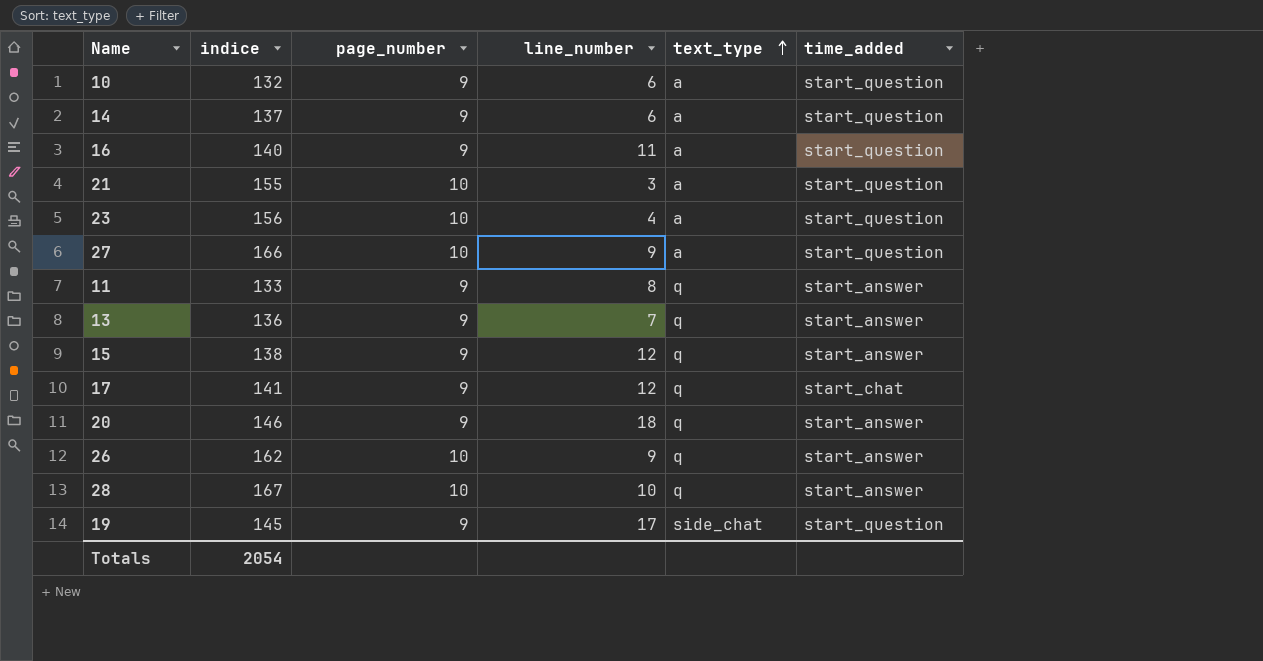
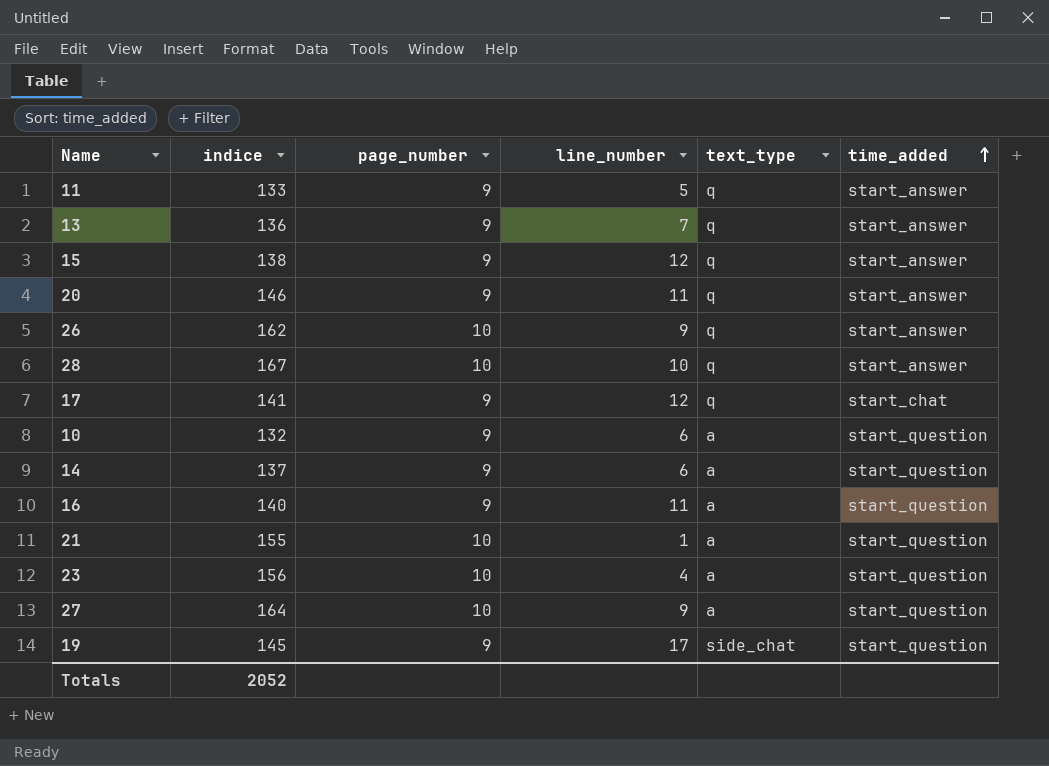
row order: text_type ascending -> time_added ascending
11 | line_number: 8 -> 5
20 | line_number: 18 -> 11
21 | line_number: 3 -> 1
27 | indice: 166 -> 164
Totals | indice: 2054 -> 2052

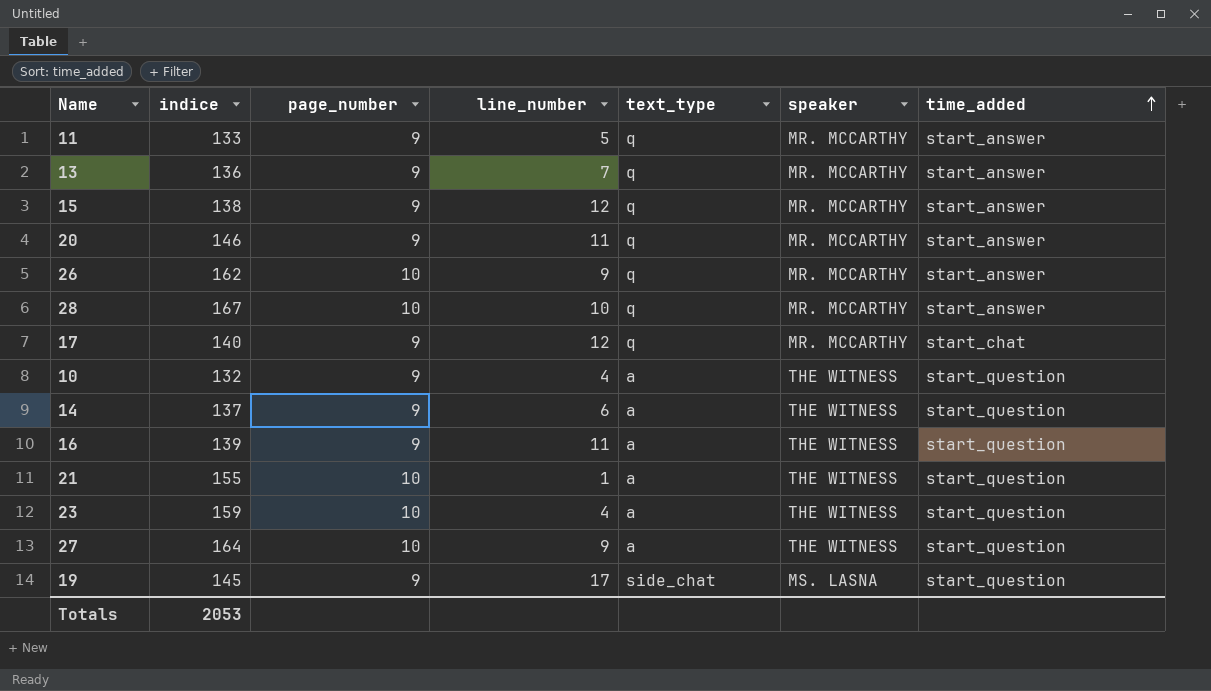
column speaker | position: none -> 6
17 | indice: 141 -> 140
10 | line_number: 6 -> 4
16 | indice: 140 -> 139
23 | indice: 156 -> 159
Totals | indice: 2052 -> 2053

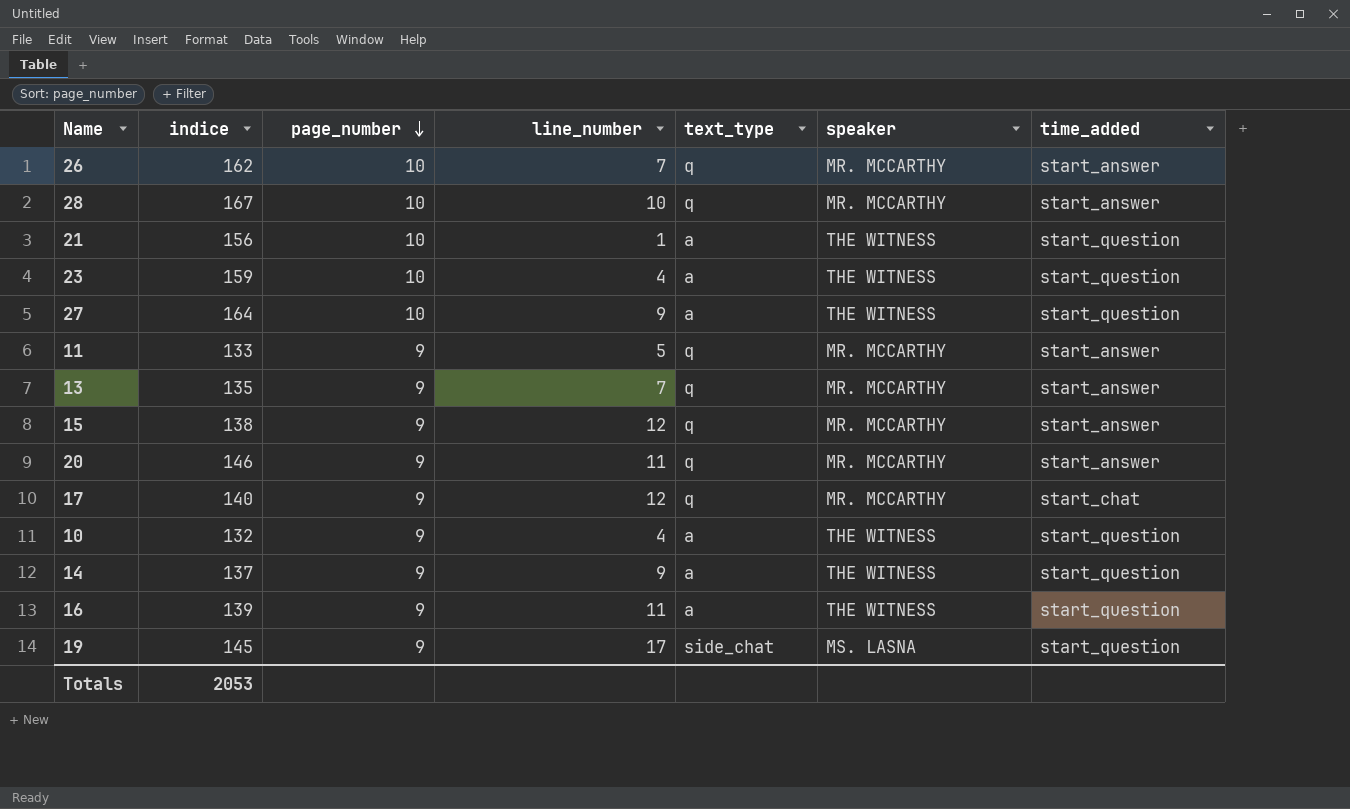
row order: time_added ascending -> page_number descending
26 | line_number: 9 -> 7
21 | indice: 155 -> 156
13 | indice: 136 -> 135
14 | line_number: 6 -> 9

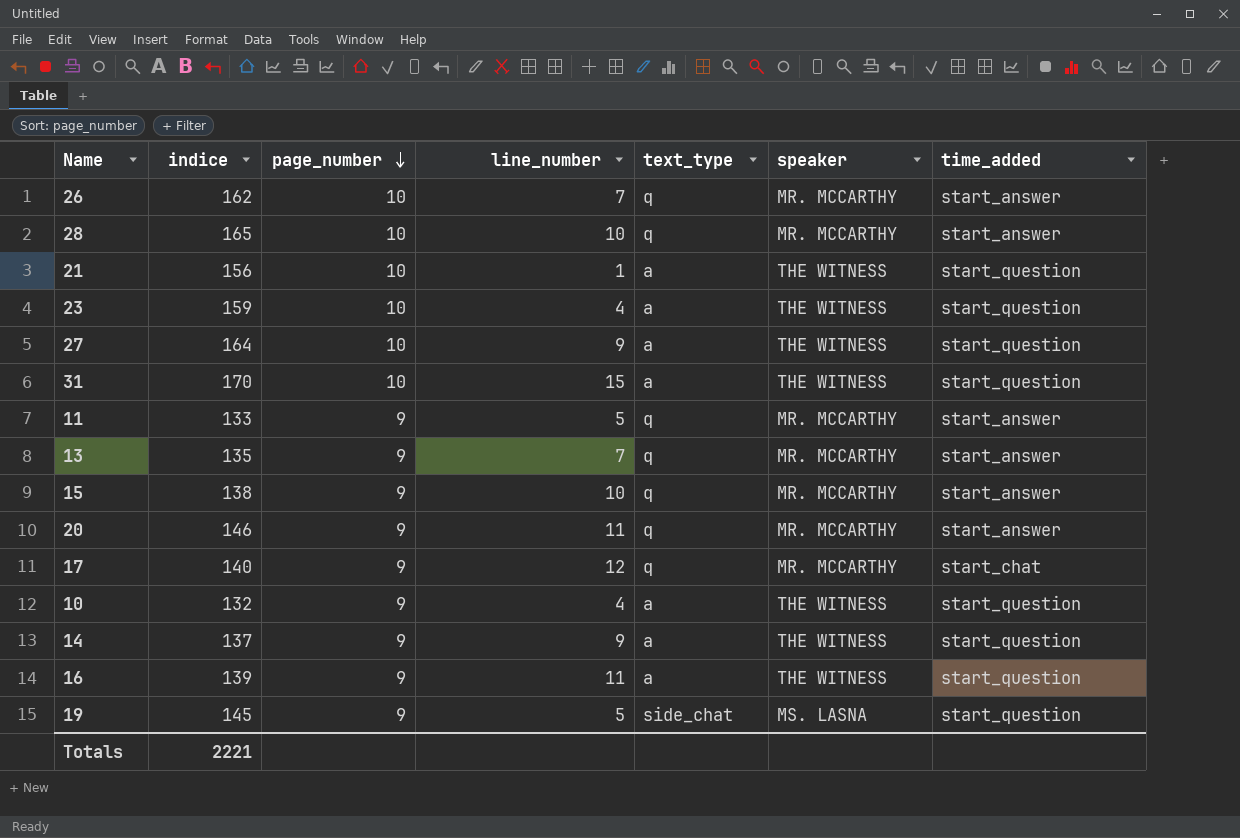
28 | indice: 167 -> 165
row 31: none -> 170 | 10 | 15 | a | THE WITNESS | start_question
15 | line_number: 12 -> 10
19 | line_number: 17 -> 5
Totals | indice: 2053 -> 2221

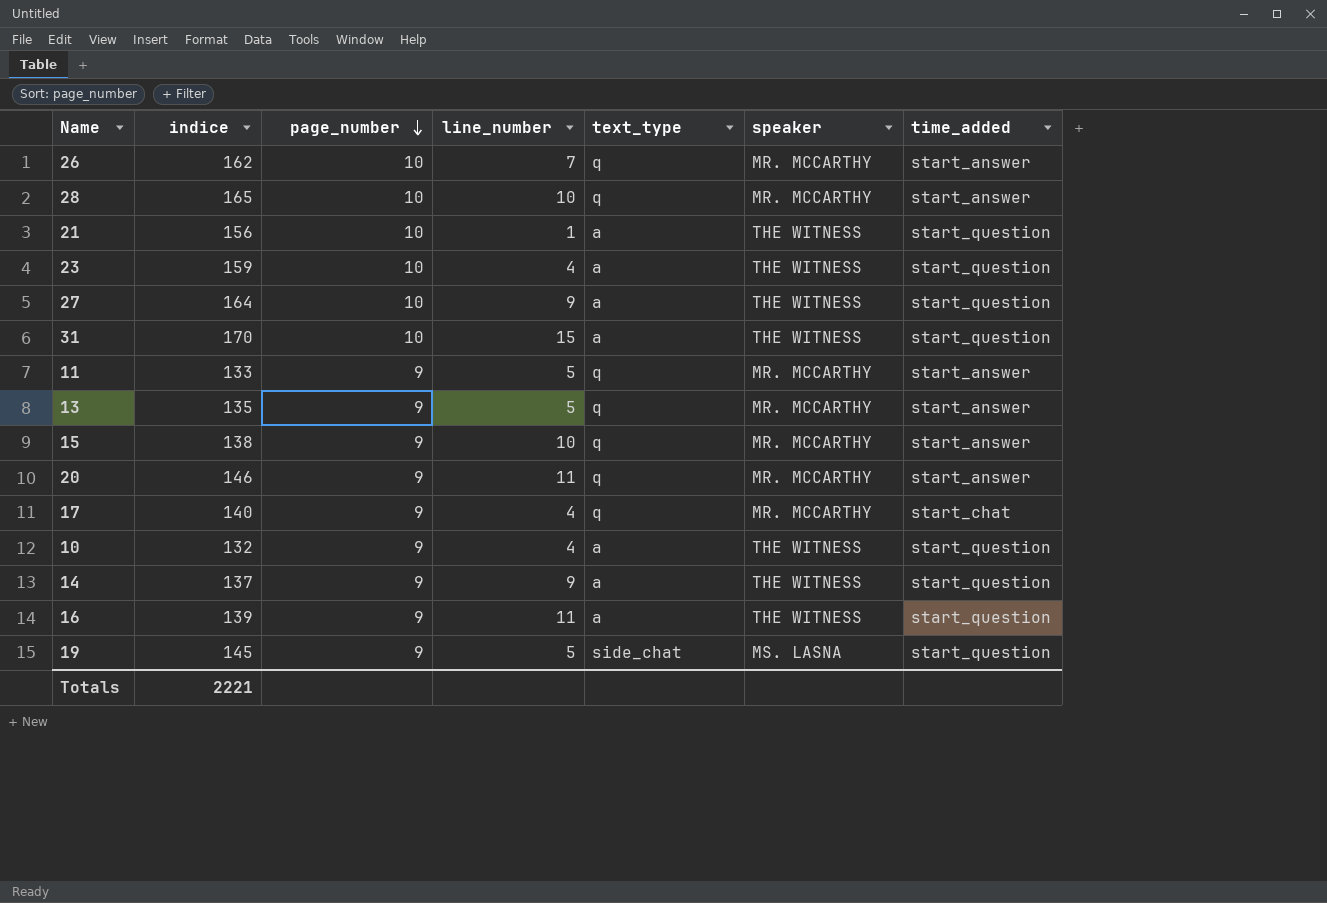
13 | line_number: 7 -> 5
17 | line_number: 12 -> 4

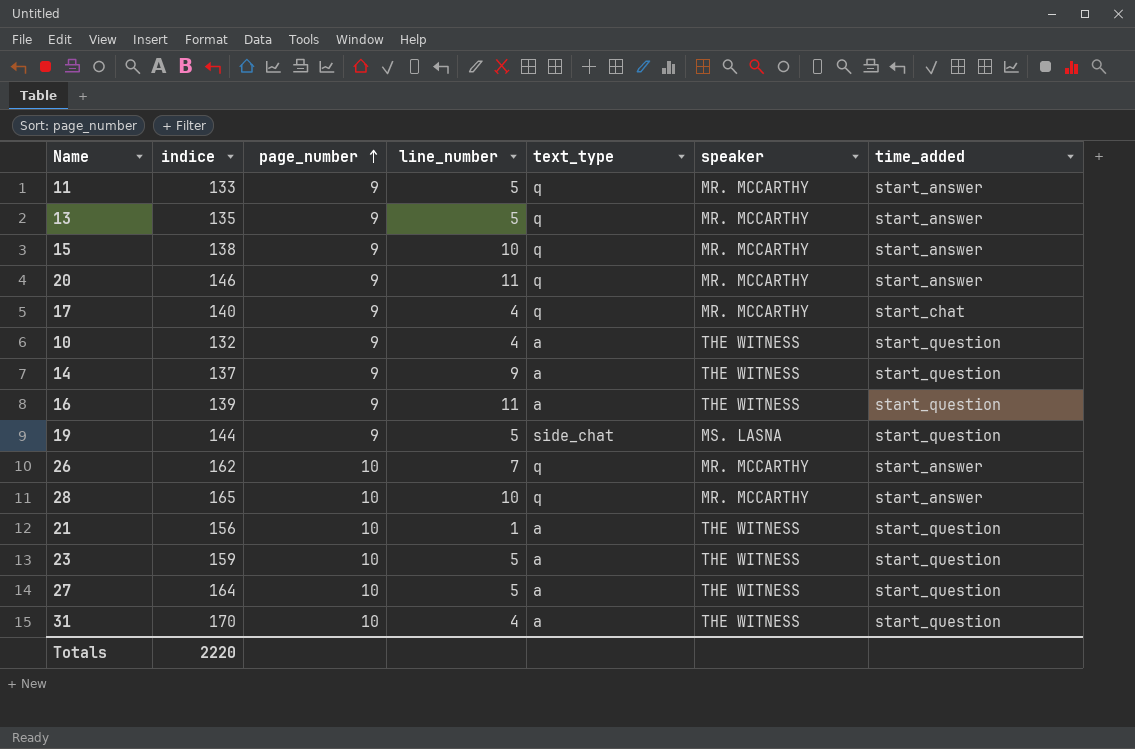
row order: page_number descending -> page_number ascending
19 | indice: 145 -> 144
23 | line_number: 4 -> 5
27 | line_number: 9 -> 5
31 | line_number: 15 -> 4
Totals | indice: 2221 -> 2220

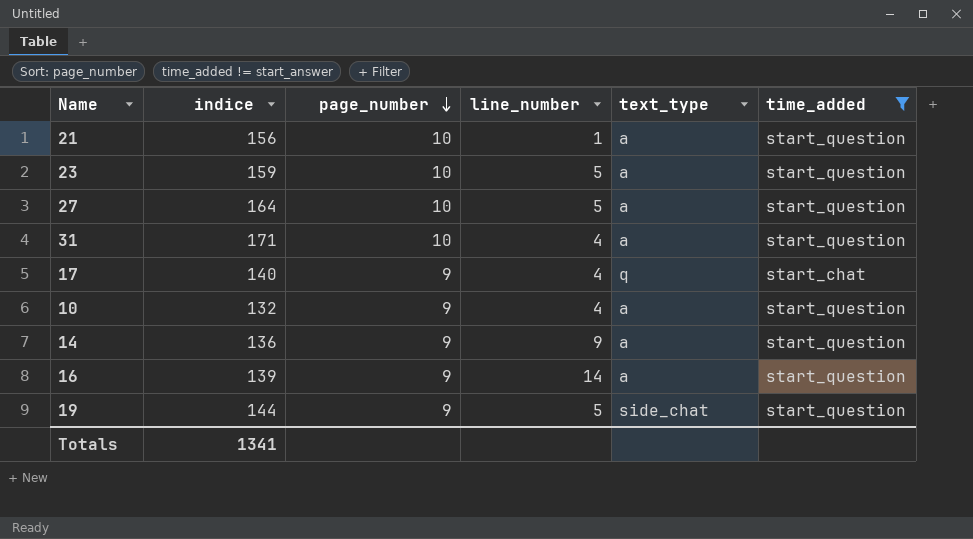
filter: none -> time_added != start_answer
row order: page_number ascending -> page_number descending
column speaker | position: 6 -> none
31 | indice: 170 -> 171
14 | indice: 137 -> 136
16 | line_number: 11 -> 14
Totals | indice: 2220 -> 1341

